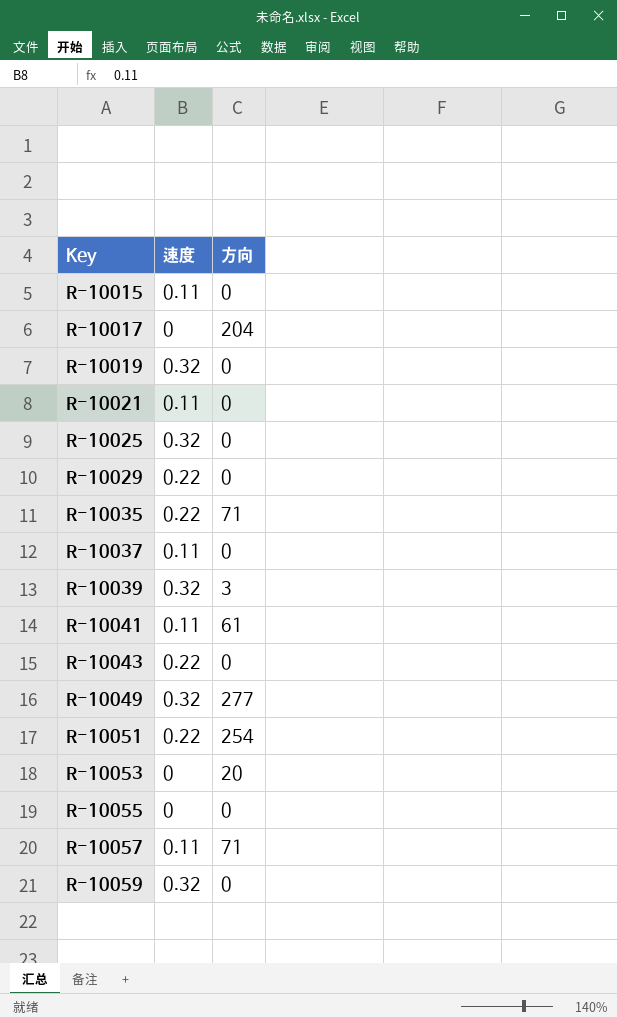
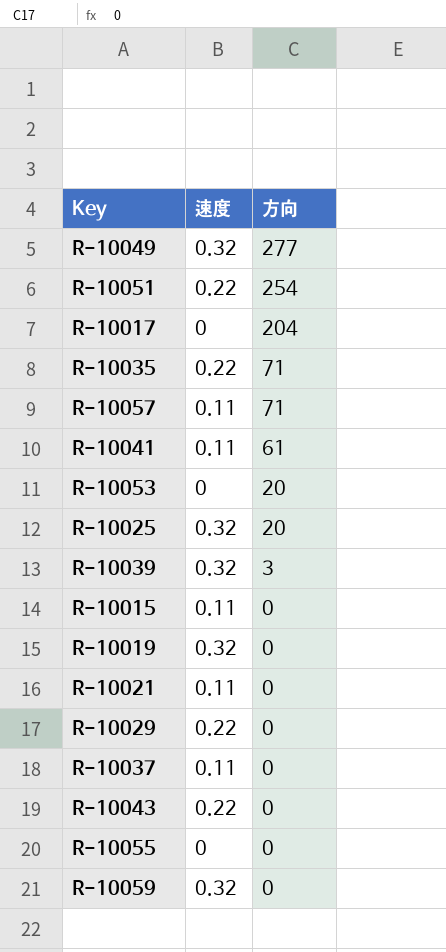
row order: Key ascending -> 方向 descending
R-10025 | 方向: 0 -> 20

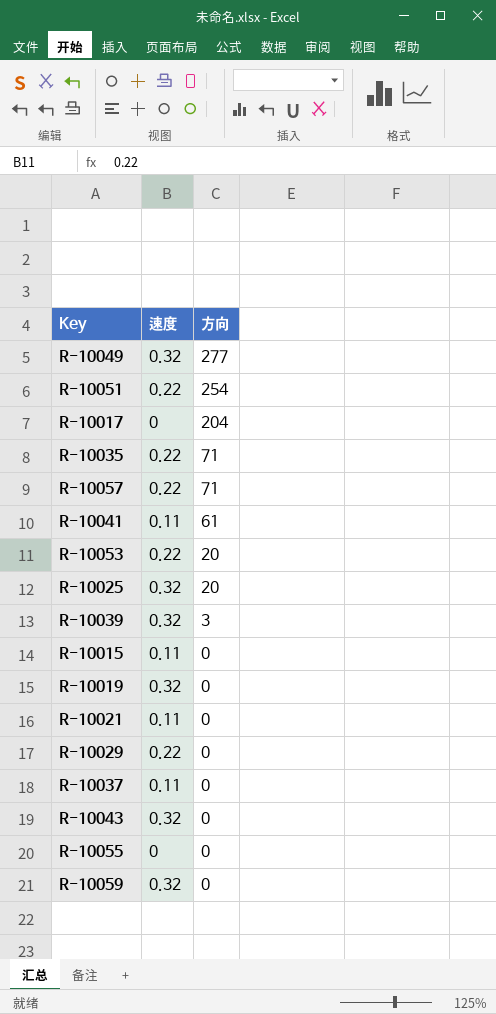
R-10057 | 速度: 0.11 -> 0.22
R-10053 | 速度: 0 -> 0.22
R-10043 | 速度: 0.22 -> 0.32

